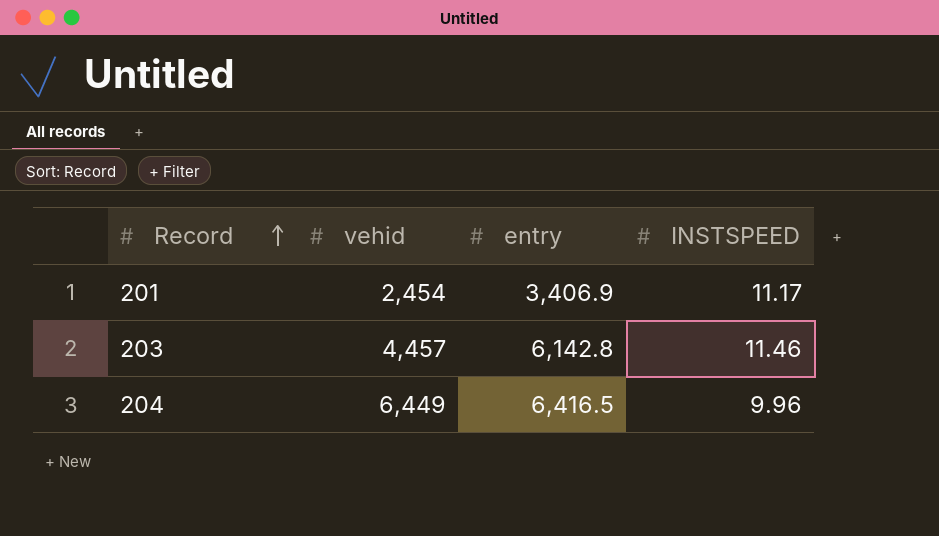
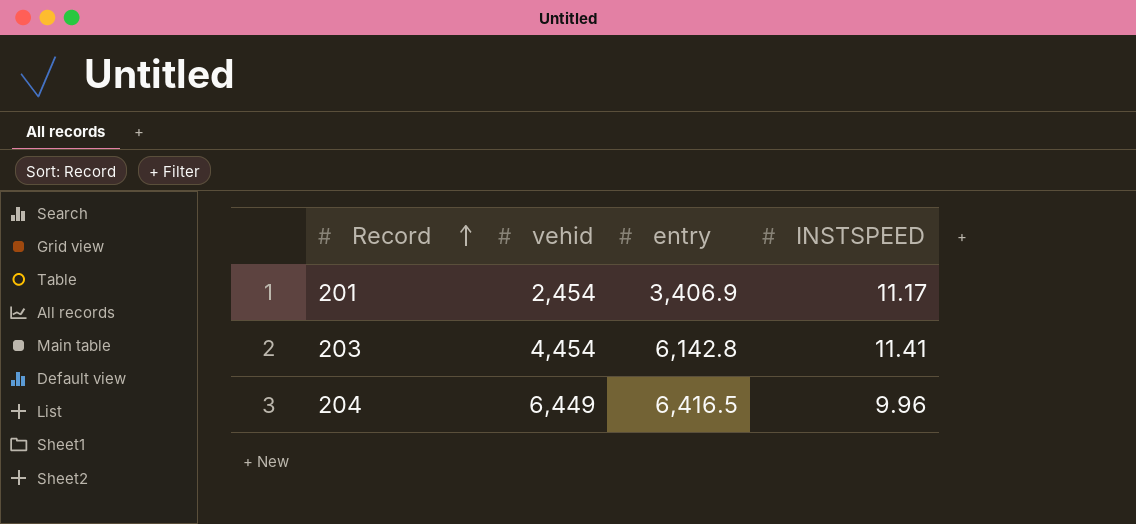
203 | vehid: 4,457 -> 4,454
203 | INSTSPEED: 11.46 -> 11.41

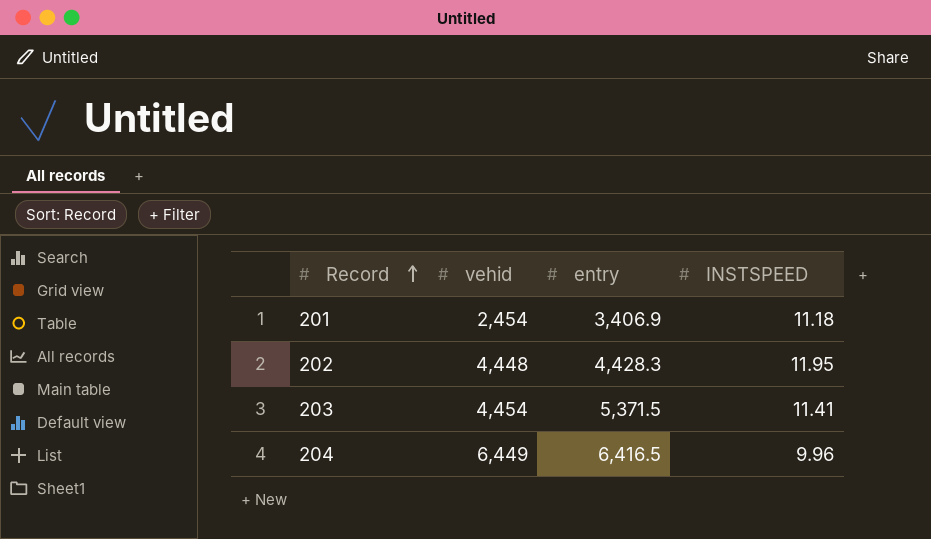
201 | INSTSPEED: 11.17 -> 11.18
row 202: none -> 4,448 | 4,428.3 | 11.95
203 | entry: 6,142.8 -> 5,371.5

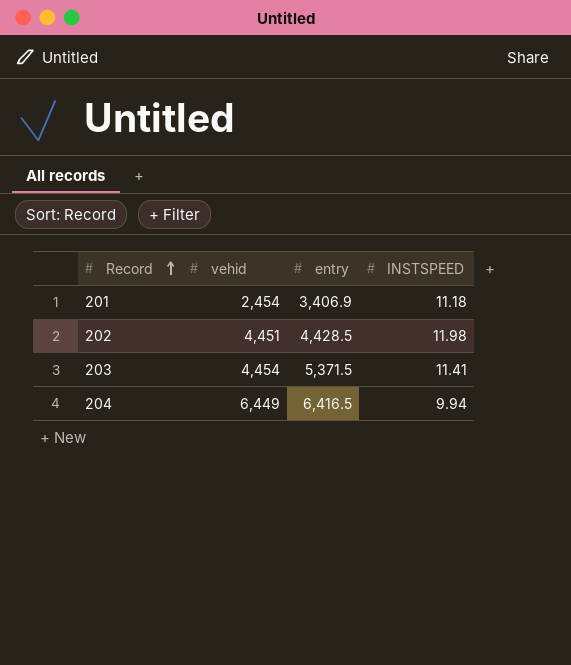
202 | vehid: 4,448 -> 4,451
202 | entry: 4,428.3 -> 4,428.5
202 | INSTSPEED: 11.95 -> 11.98
204 | INSTSPEED: 9.96 -> 9.94

